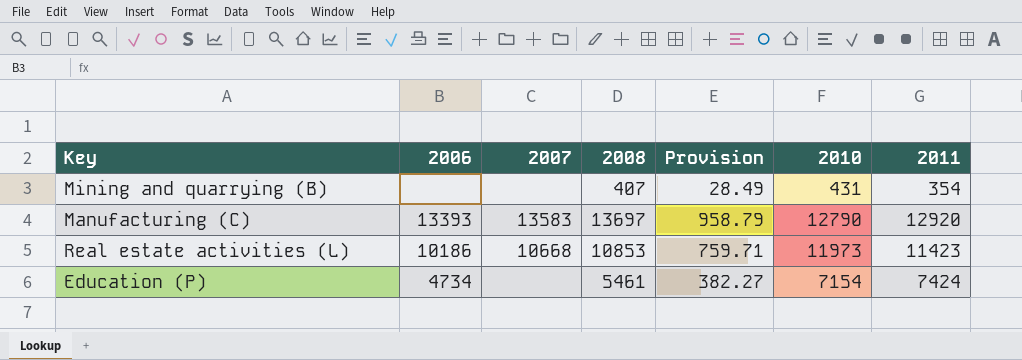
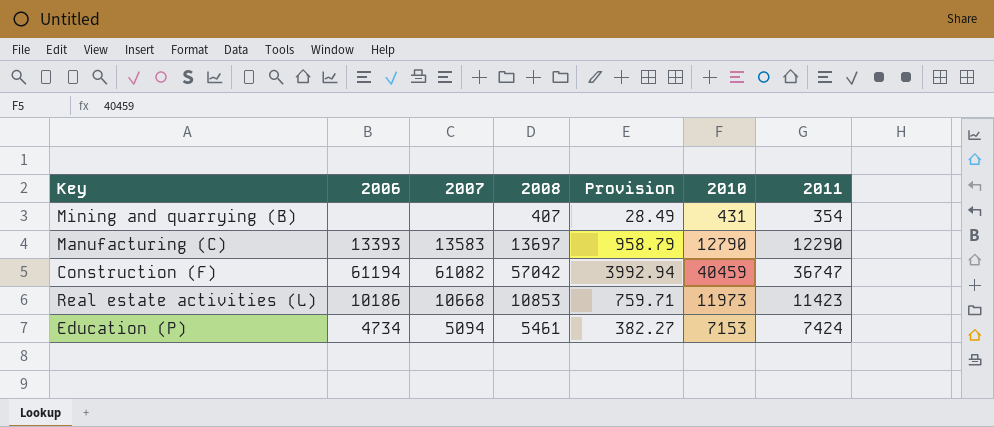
Manufacturing (C) | 2011: 12920 -> 12290
row Construction (F): none -> 61194 | 61082 | 57042 | 3992.94 | 40459 | 36747
Education (P) | 2007: none -> 5094
Education (P) | 2010: 7154 -> 7153

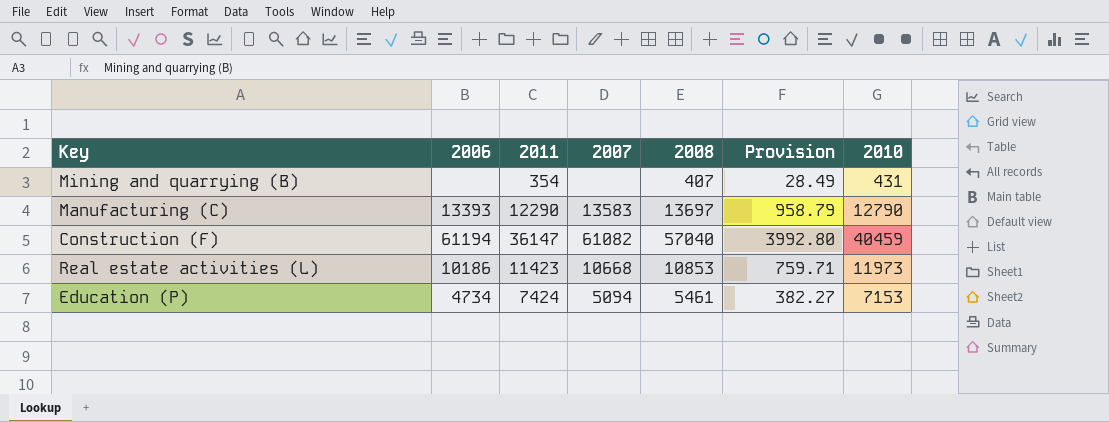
column 2011 | position: 7 -> 3
Construction (F) | 2011: 36747 -> 36147
Construction (F) | 2008: 57042 -> 57040
Construction (F) | Provision: 3992.94 -> 3992.80

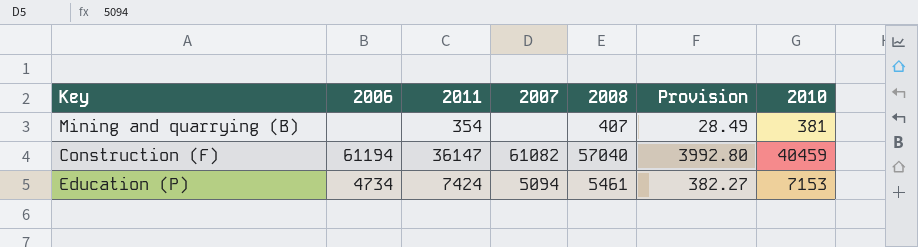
row Manufacturing (C): 13393 | 12290 | 13583 | 13697 | 958.79 | 12790 -> none
row Real estate activities (L): 10186 | 11423 | 10668 | 10853 | 759.71 | 11973 -> none
Mining and quarrying (B) | 2010: 431 -> 381

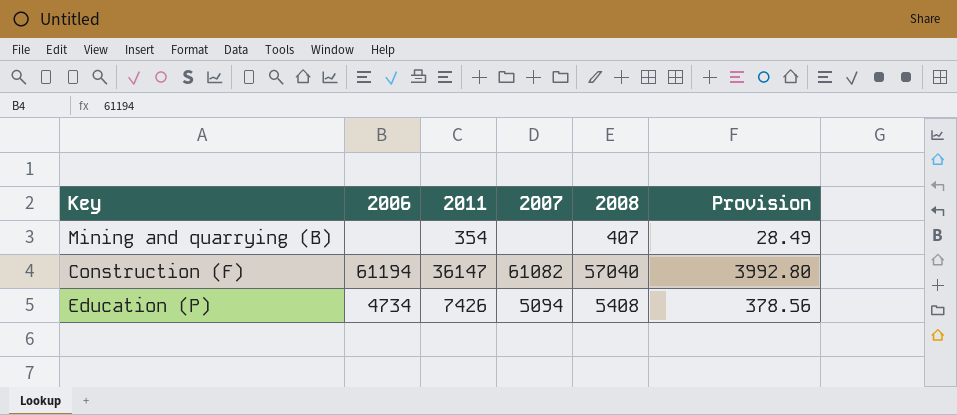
column 2010 | position: 7 -> none
Education (P) | 2011: 7424 -> 7426
Education (P) | 2008: 5461 -> 5408
Education (P) | Provision: 382.27 -> 378.56

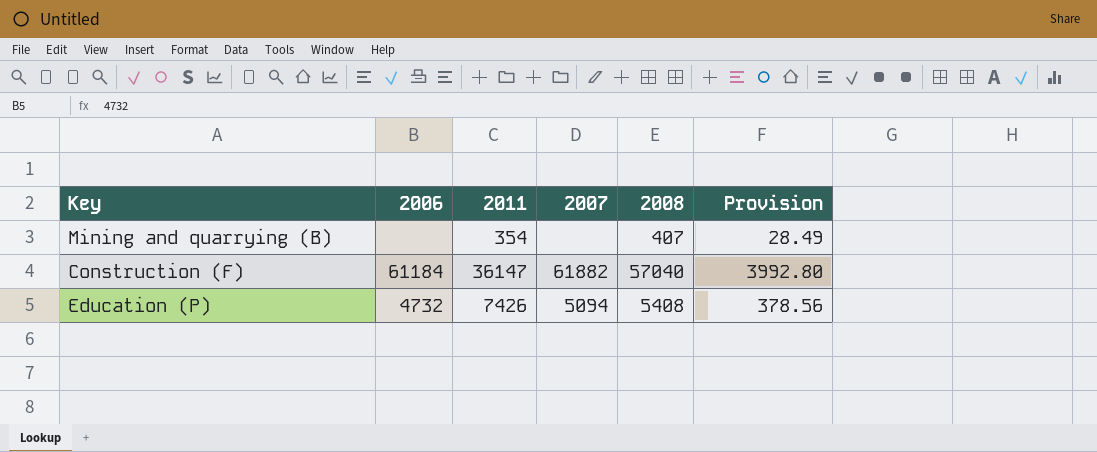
Construction (F) | 2006: 61194 -> 61184
Construction (F) | 2007: 61082 -> 61882
Education (P) | 2006: 4734 -> 4732

